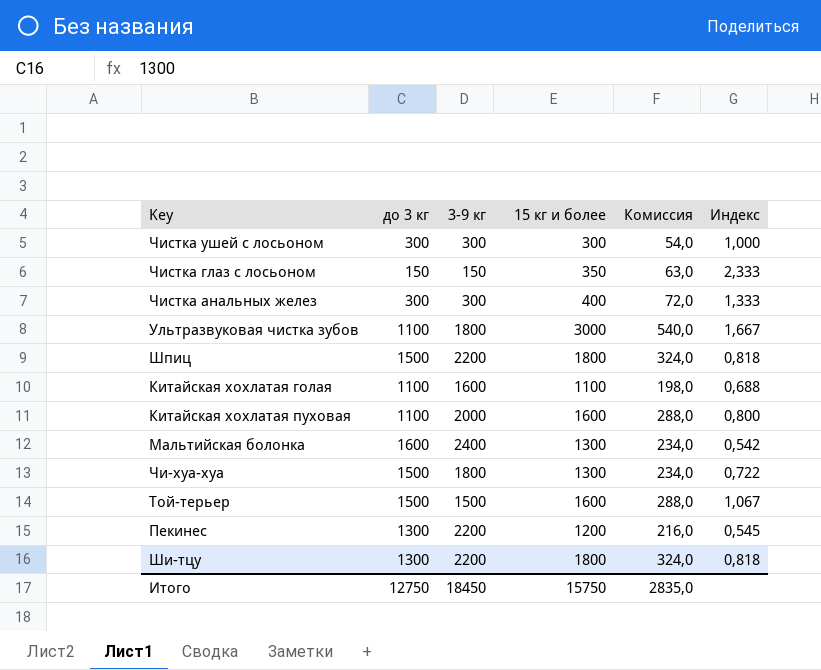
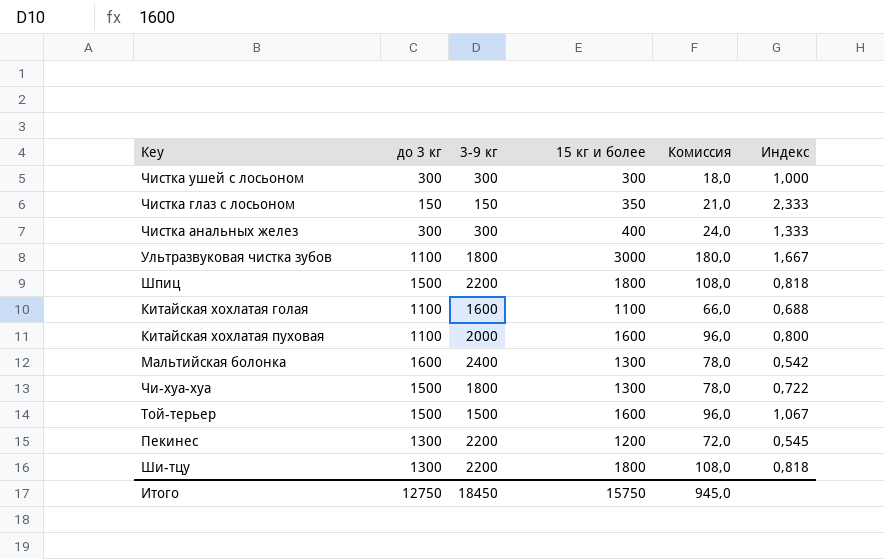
column Комиссия | formula: [15 кг и более] * 0,18 -> [15 кг и более] * 0,06
Итого | Комиссия: 2835,0 -> 945,0

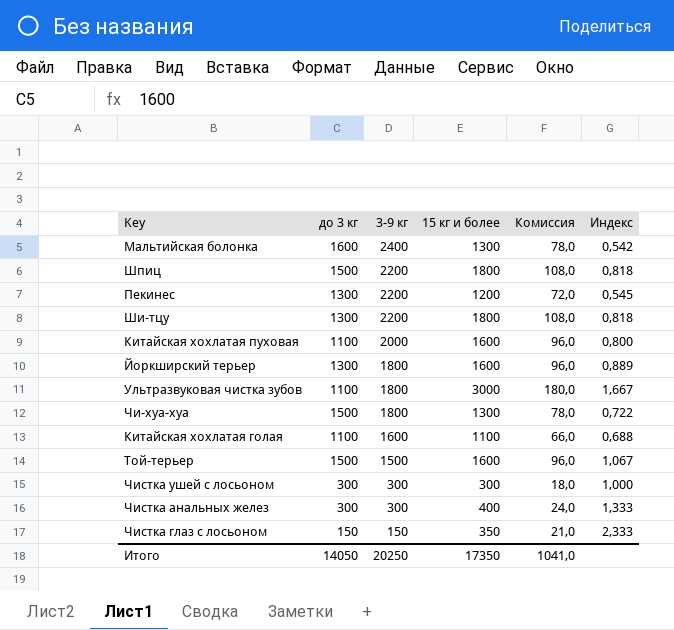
row order: none -> 3-9 кг descending
row Йоркширский терьер: none -> 1300 | 1800 | 1600 | 96,0 | 0,889
Итого | до 3 кг: 12750 -> 14050
Итого | 3-9 кг: 18450 -> 20250
Итого | 15 кг и более: 15750 -> 17350
Итого | Комиссия: 945,0 -> 1041,0

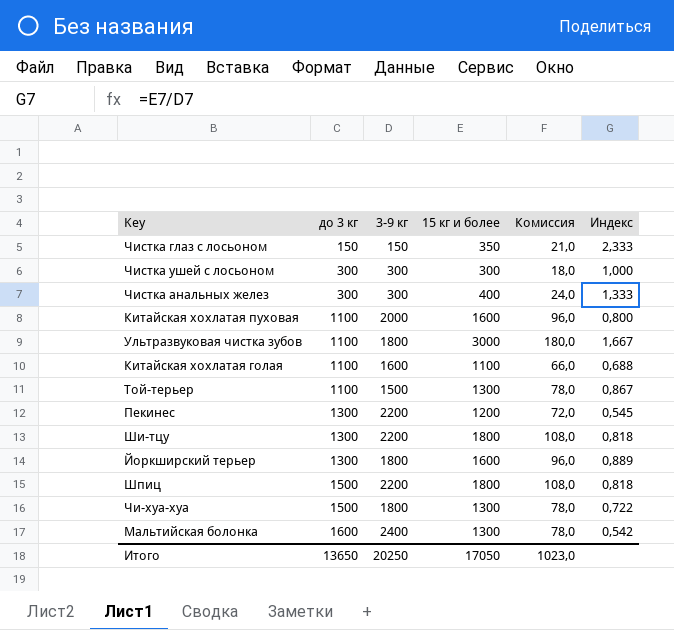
row order: 3-9 кг descending -> до 3 кг ascending
Той-терьер | до 3 кг: 1500 -> 1100
Той-терьер | 15 кг и более: 1600 -> 1300
Той-терьер | Комиссия: 96,0 -> 78,0
Той-терьер | Индекс: 1,067 -> 0,867
Итого | до 3 кг: 14050 -> 13650
Итого | 15 кг и более: 17350 -> 17050
Итого | Комиссия: 1041,0 -> 1023,0

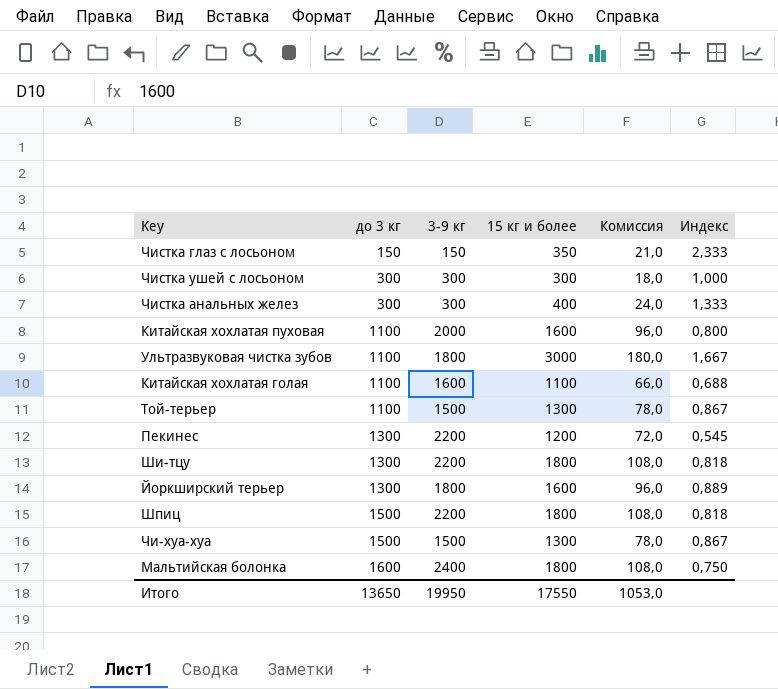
Чи-хуа-хуа | 3-9 кг: 1800 -> 1500
Чи-хуа-хуа | Индекс: 0,722 -> 0,867
Мальтийская болонка | 15 кг и более: 1300 -> 1800
Мальтийская болонка | Комиссия: 78,0 -> 108,0
Мальтийская болонка | Индекс: 0,542 -> 0,750
Итого | 3-9 кг: 20250 -> 19950
Итого | 15 кг и более: 17050 -> 17550
Итого | Комиссия: 1023,0 -> 1053,0

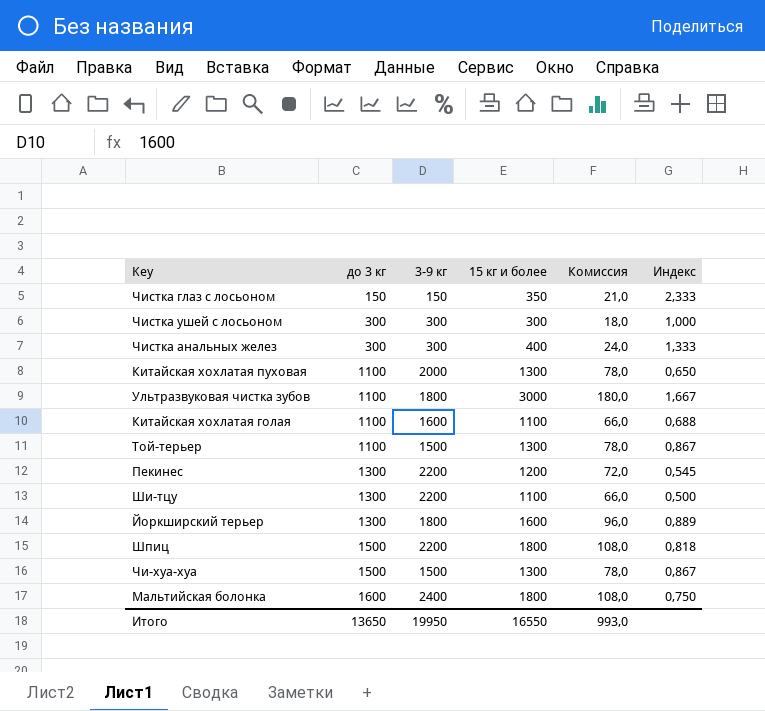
Китайская хохлатая пуховая | 15 кг и более: 1600 -> 1300
Китайская хохлатая пуховая | Комиссия: 96,0 -> 78,0
Китайская хохлатая пуховая | Индекс: 0,800 -> 0,650
Ши-тцу | 15 кг и более: 1800 -> 1100
Ши-тцу | Комиссия: 108,0 -> 66,0
Ши-тцу | Индекс: 0,818 -> 0,500
Итого | 15 кг и более: 17550 -> 16550
Итого | Комиссия: 1053,0 -> 993,0

